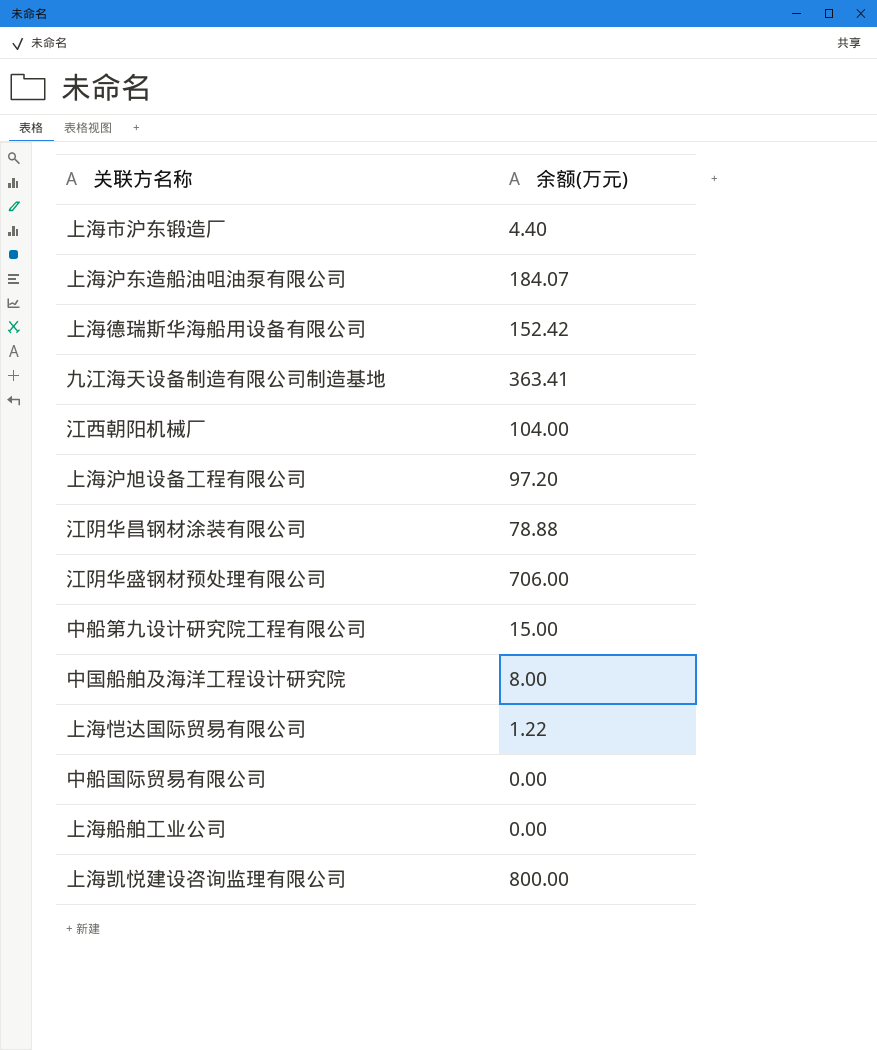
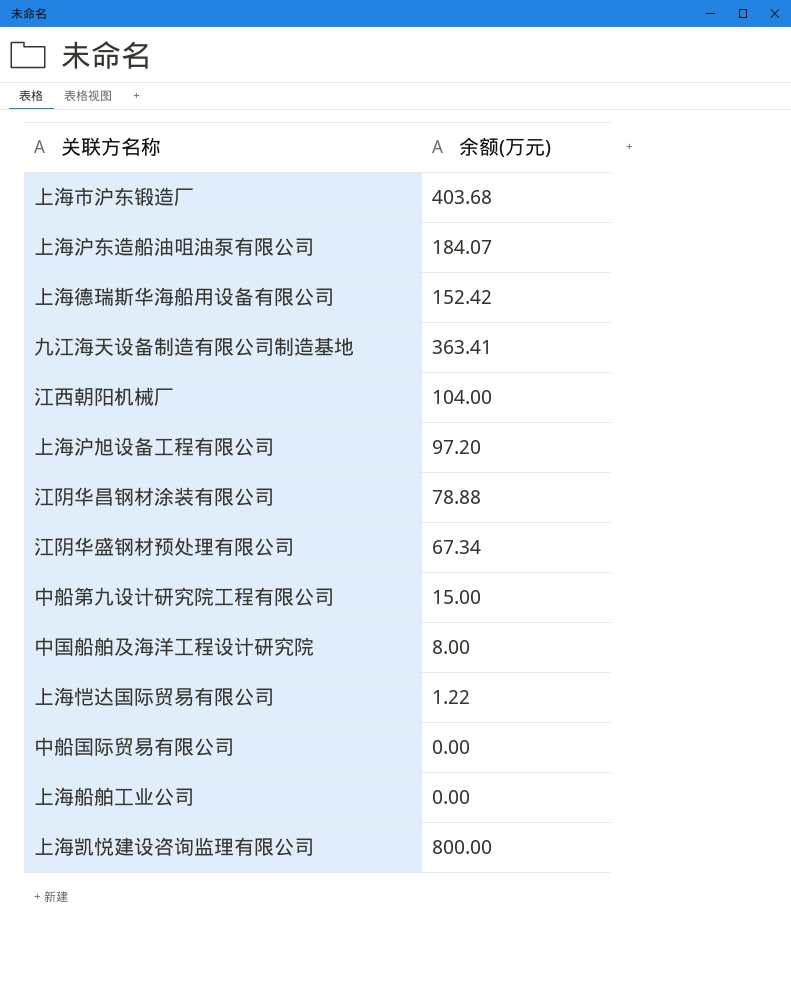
上海市沪东锻造厂 | 余额(万元): 4.40 -> 403.68
江阴华盛钢材预处理有限公司 | 余额(万元): 706.00 -> 67.34

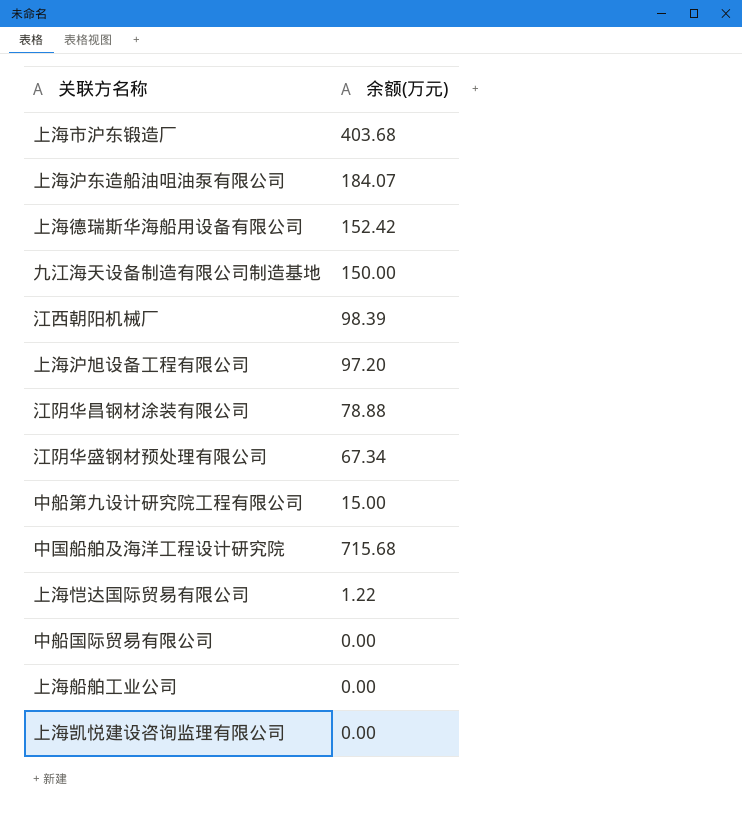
九江海天设备制造有限公司制造基地 | 余额(万元): 363.41 -> 150.00
江西朝阳机械厂 | 余额(万元): 104.00 -> 98.39
中国船舶及海洋工程设计研究院 | 余额(万元): 8.00 -> 715.68
上海凯悦建设咨询监理有限公司 | 余额(万元): 800.00 -> 0.00

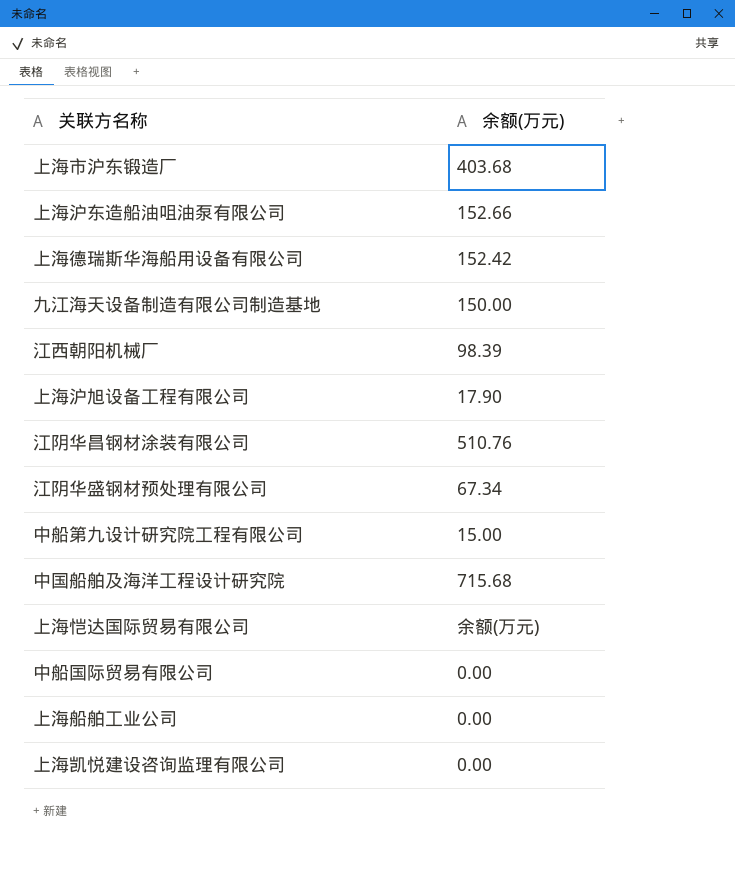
上海沪东造船油咀油泵有限公司 | 余额(万元): 184.07 -> 152.66
上海沪旭设备工程有限公司 | 余额(万元): 97.20 -> 17.90
江阴华昌钢材涂装有限公司 | 余额(万元): 78.88 -> 510.76
上海恺达国际贸易有限公司 | 余额(万元): 1.22 -> 余额(万元)

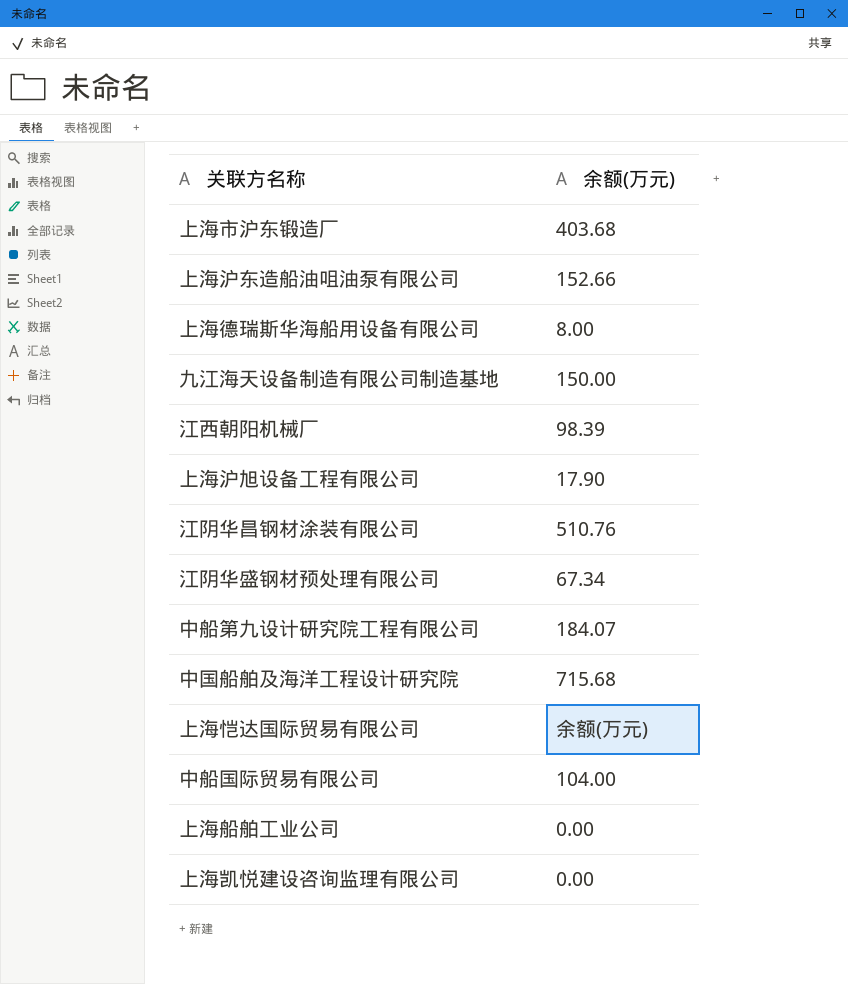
上海德瑞斯华海船用设备有限公司 | 余额(万元): 152.42 -> 8.00
中船第九设计研究院工程有限公司 | 余额(万元): 15.00 -> 184.07
中船国际贸易有限公司 | 余额(万元): 0.00 -> 104.00

